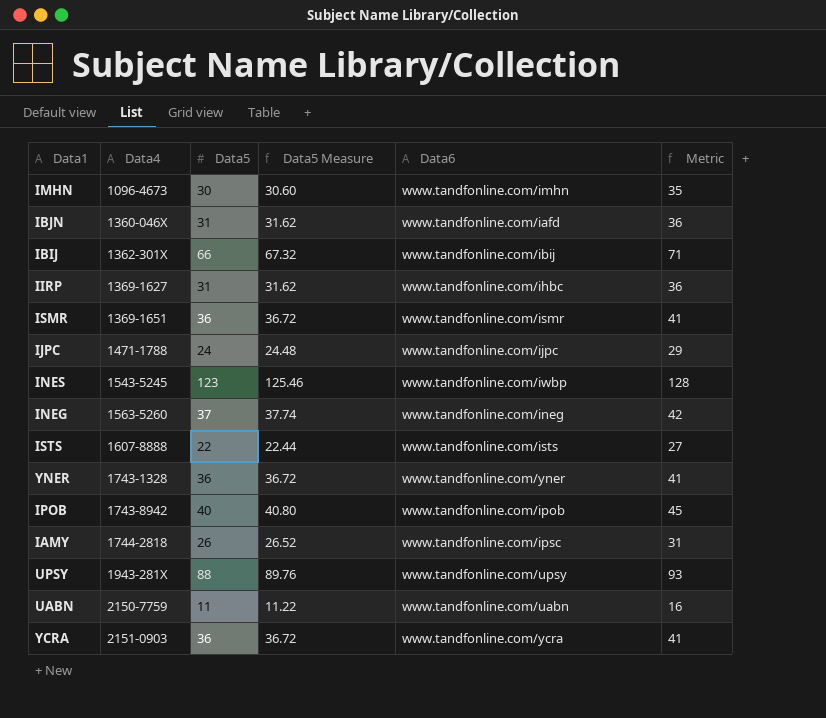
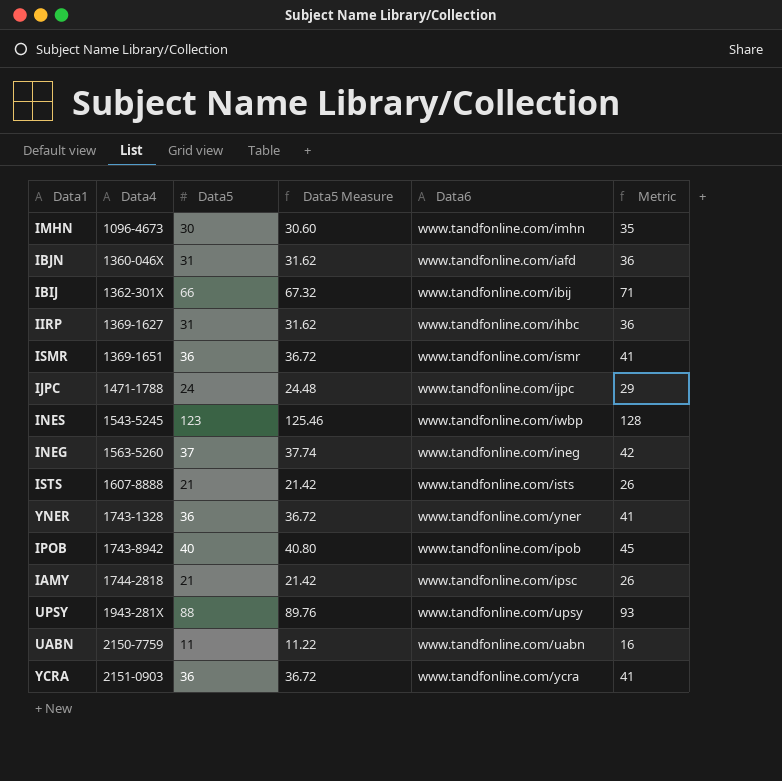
ISTS | Data5: 22 -> 21
ISTS | Data5 Measure: 22.44 -> 21.42
ISTS | Metric: 27 -> 26
IAMY | Data5: 26 -> 21
IAMY | Data5 Measure: 26.52 -> 21.42
IAMY | Metric: 31 -> 26

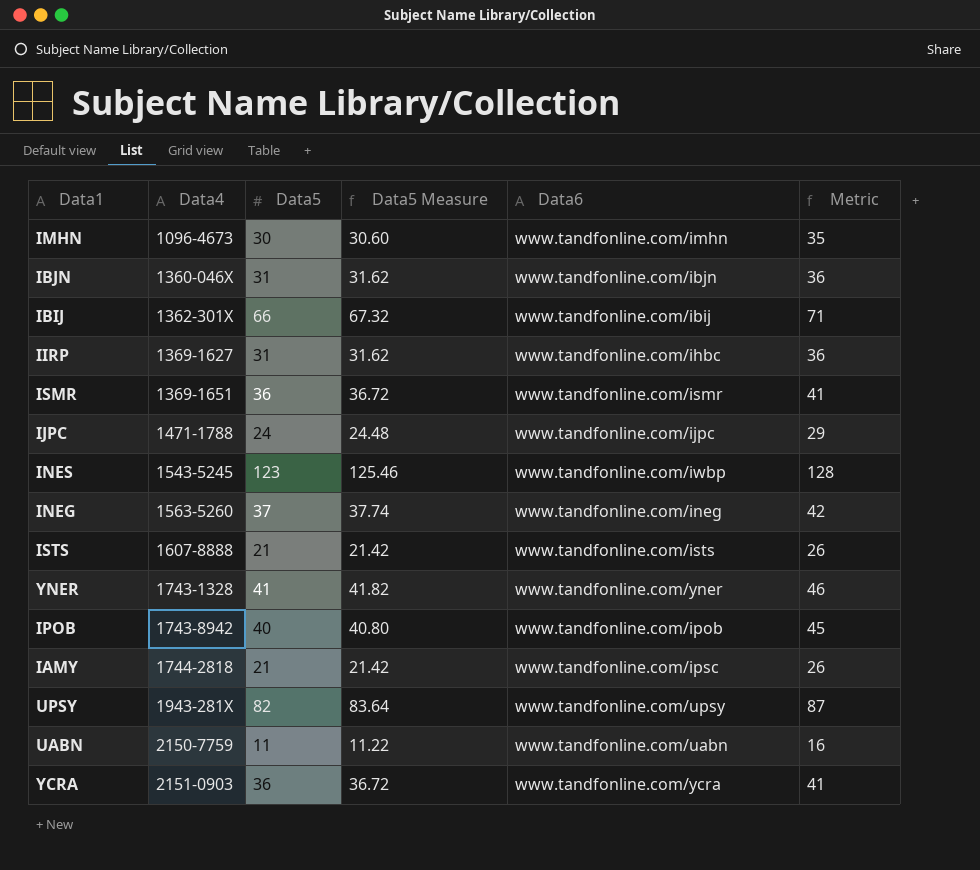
IBJN | Data6: www.tandfonline.com/iafd -> www.tandfonline.com/ibjn
YNER | Data5: 36 -> 41
YNER | Data5 Measure: 36.72 -> 41.82
YNER | Metric: 41 -> 46
UPSY | Data5: 88 -> 82
UPSY | Data5 Measure: 89.76 -> 83.64
UPSY | Metric: 93 -> 87

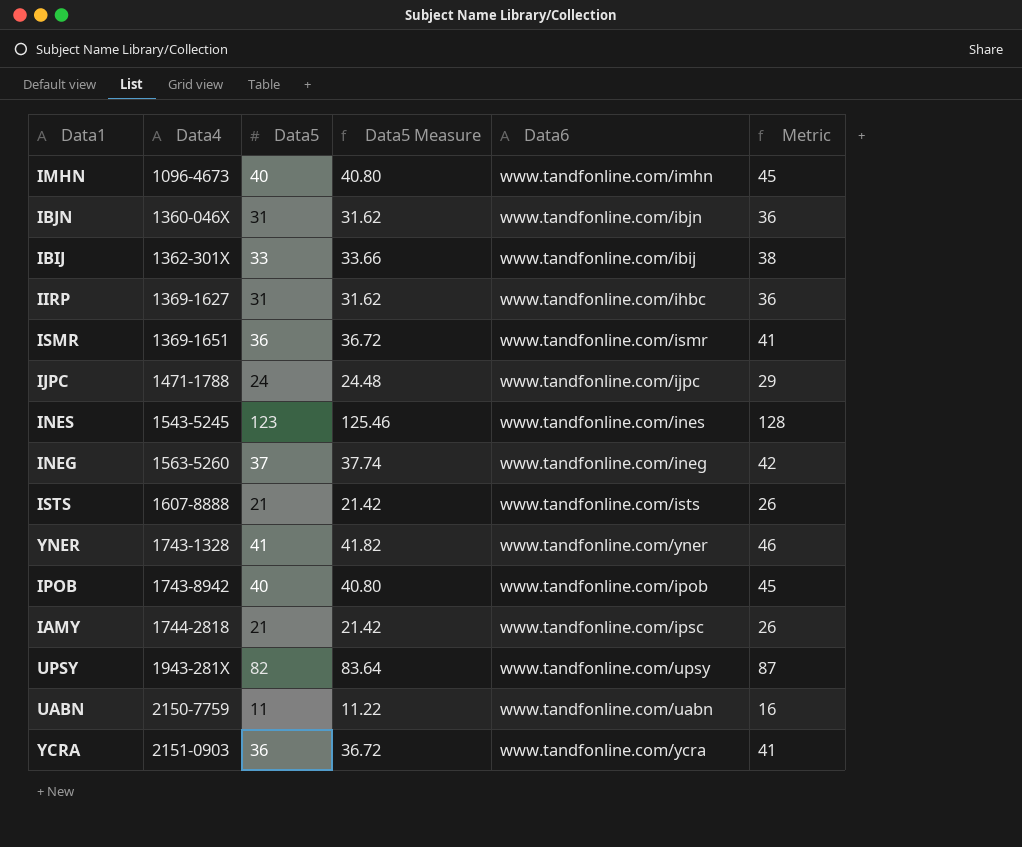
IMHN | Data5: 30 -> 40
IMHN | Data5 Measure: 30.60 -> 40.80
IMHN | Metric: 35 -> 45
IBIJ | Data5: 66 -> 33
IBIJ | Data5 Measure: 67.32 -> 33.66
IBIJ | Metric: 71 -> 38
INES | Data6: www.tandfonline.com/iwbp -> www.tandfonline.com/ines

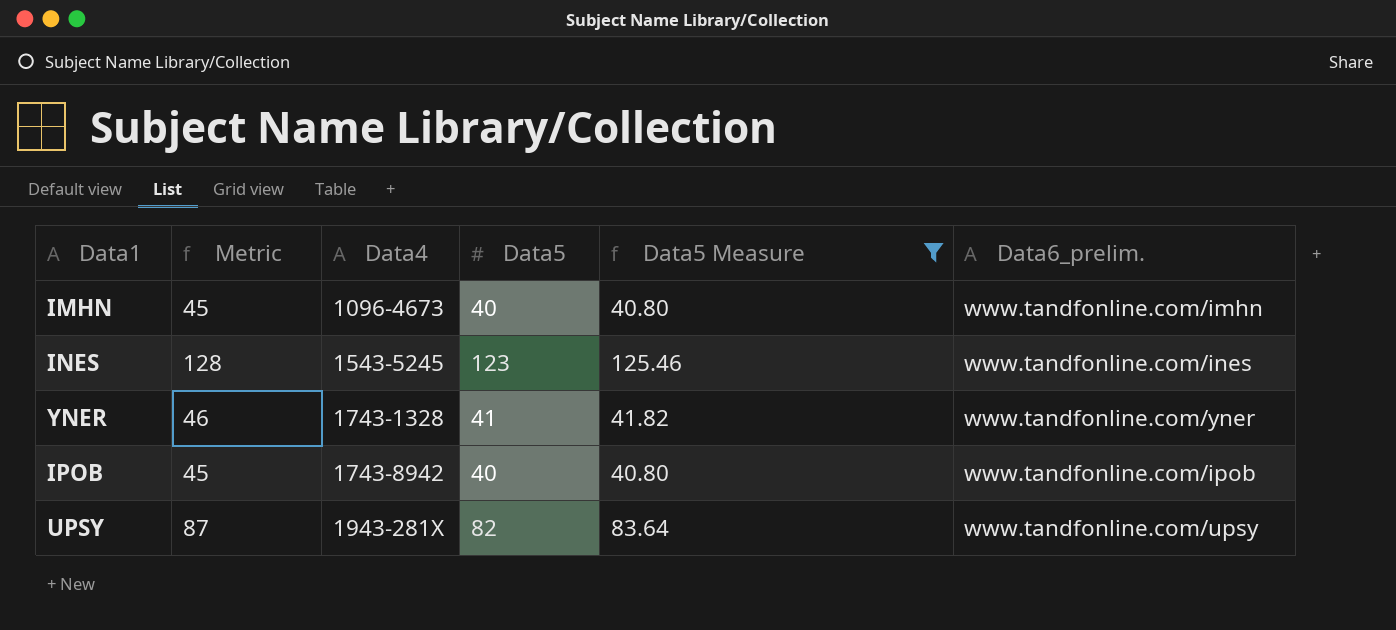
filter: none -> Data5 Measure >= 40.80
column Metric | position: 6 -> 2
column name: Data6 -> Data6_prelim.

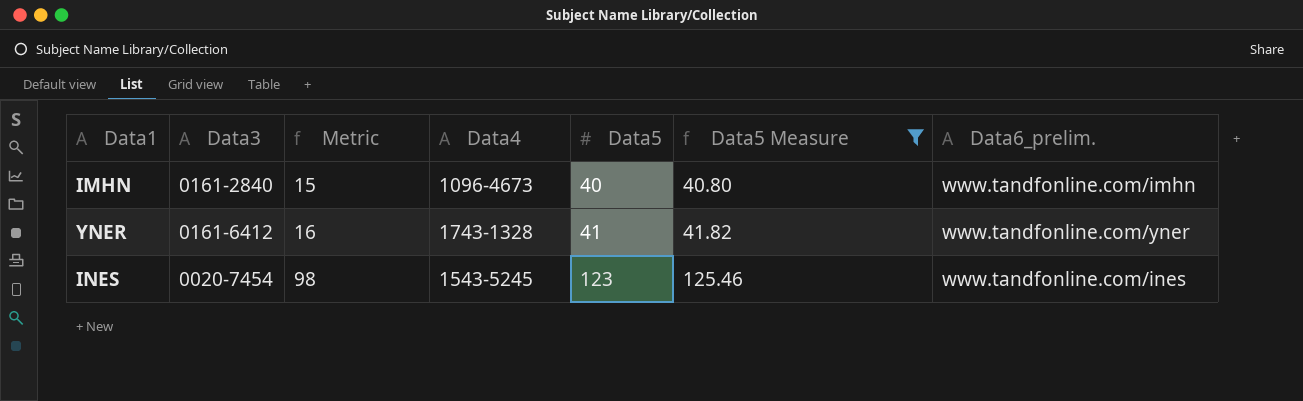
row order: Data4 ascending -> Metric ascending
column Data3 | position: none -> 2
column Metric | formula: [Data5] + 5 -> [Data5] - 25
row IPOB: 45 | 1743-8942 | 40 | 40.80 | www.tandfonline.com/ipob -> none
row UPSY: 87 | 1943-281X | 82 | 83.64 | www.tandfonline.com/upsy -> none

